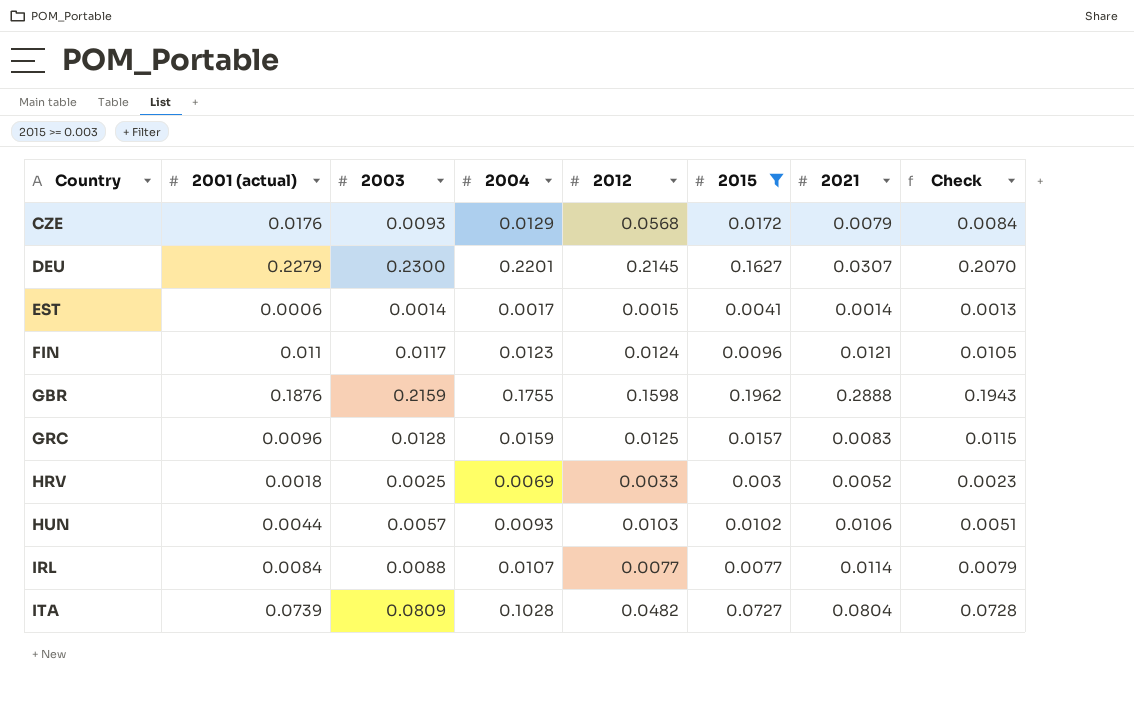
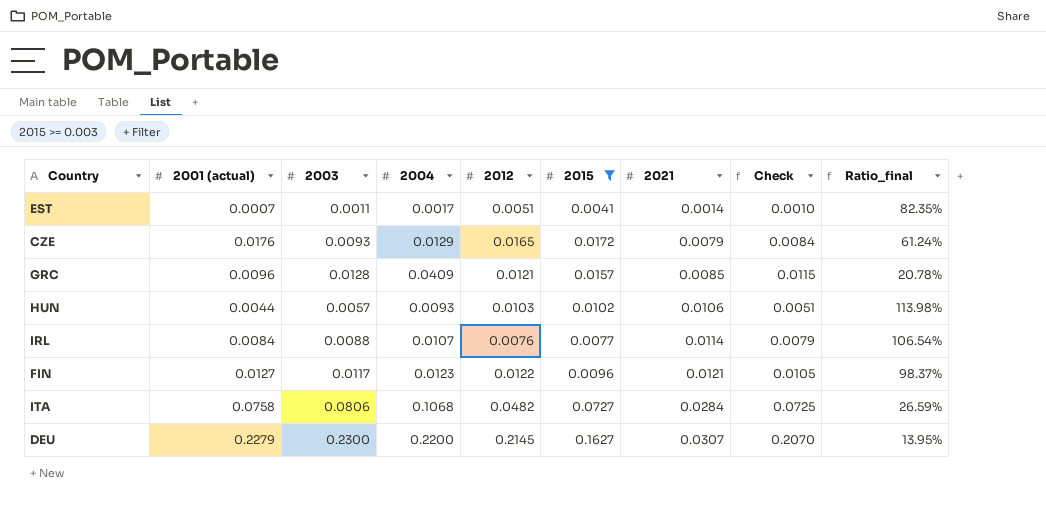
row order: Country ascending -> 2021 ascending
column Ratio_final | formula: none -> [2021] / [2004]
row GBR: 0.1876 | 0.2159 | 0.1755 | 0.1598 | 0.1962 | 0.2888 | 0.1943 -> none
row HRV: 0.0018 | 0.0025 | 0.0069 | 0.0033 | 0.003 | 0.0052 | 0.0023 -> none
EST | 2001 (actual): 0.0006 -> 0.0007
EST | 2003: 0.0014 -> 0.0011
EST | 2012: 0.0015 -> 0.0051
EST | Check: 0.0013 -> 0.0010
CZE | 2012: 0.0568 -> 0.0165
GRC | 2004: 0.0159 -> 0.0409
GRC | 2012: 0.0125 -> 0.0121
GRC | 2021: 0.0083 -> 0.0085
IRL | 2012: 0.0077 -> 0.0076
FIN | 2001 (actual): 0.011 -> 0.0127
FIN | 2012: 0.0124 -> 0.0122
ITA | 2001 (actual): 0.0739 -> 0.0758
ITA | 2003: 0.0809 -> 0.0806
ITA | 2004: 0.1028 -> 0.1068
ITA | 2021: 0.0804 -> 0.0284
ITA | Check: 0.0728 -> 0.0725
DEU | 2004: 0.2201 -> 0.2200

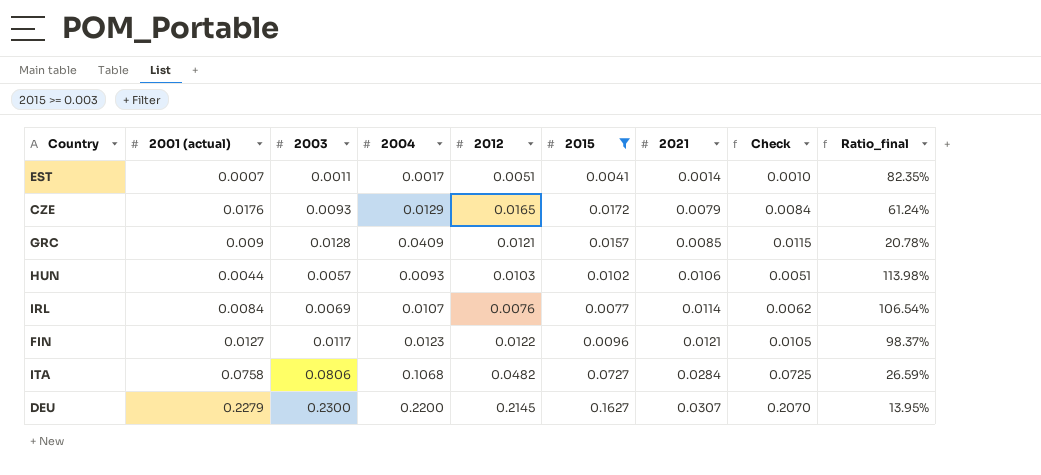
GRC | 2001 (actual): 0.0096 -> 0.009
IRL | 2003: 0.0088 -> 0.0069
IRL | Check: 0.0079 -> 0.0062

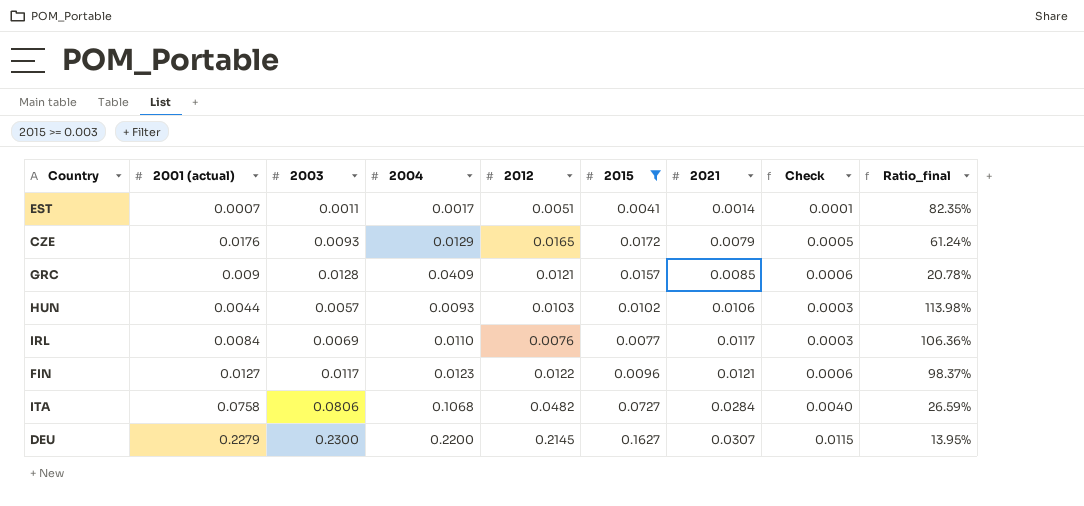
column Check | formula: [2003] * 0.9 -> [2003] * 0.05
IRL | 2004: 0.0107 -> 0.0110
IRL | 2021: 0.0114 -> 0.0117
IRL | Ratio_final: 106.54% -> 106.36%

